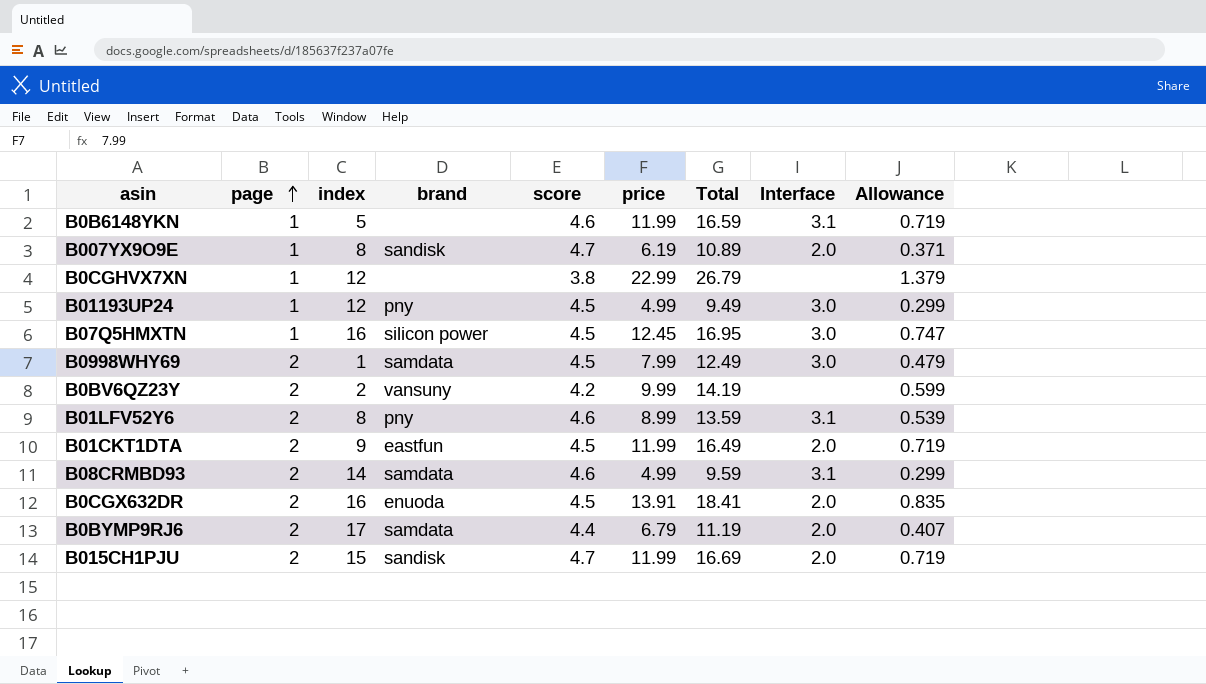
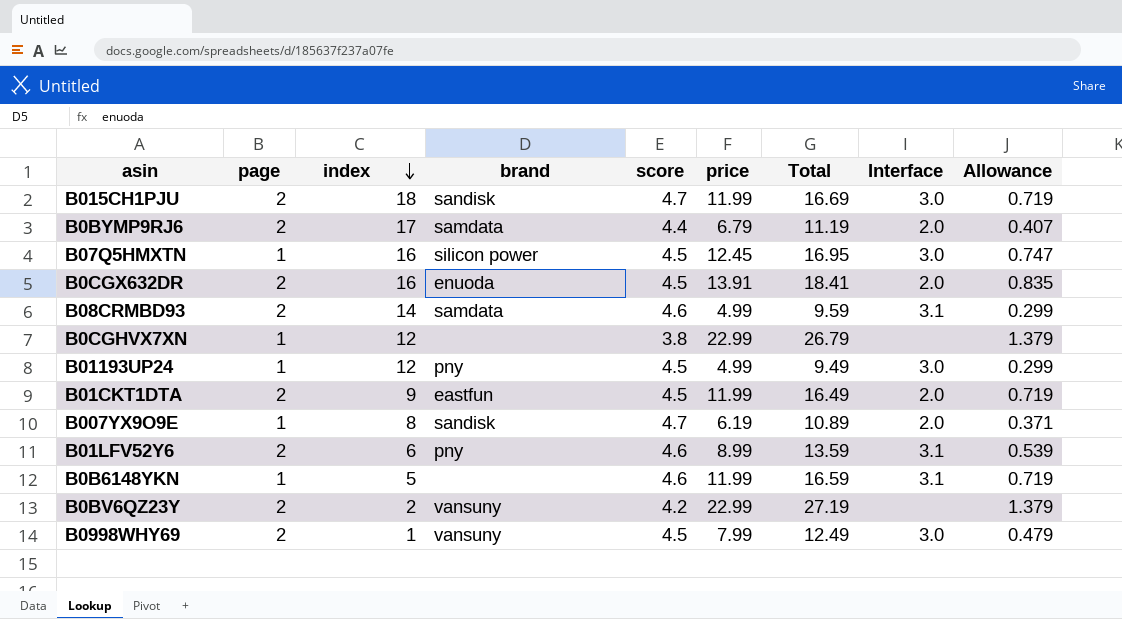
row order: page ascending -> index descending
B015CH1PJU | index: 15 -> 18
B015CH1PJU | Interface: 2.0 -> 3.0
B01LFV52Y6 | index: 8 -> 6
B0BV6QZ23Y | price: 9.99 -> 22.99
B0BV6QZ23Y | Total: 14.19 -> 27.19
B0BV6QZ23Y | Allowance: 0.599 -> 1.379
B0998WHY69 | brand: samdata -> vansuny

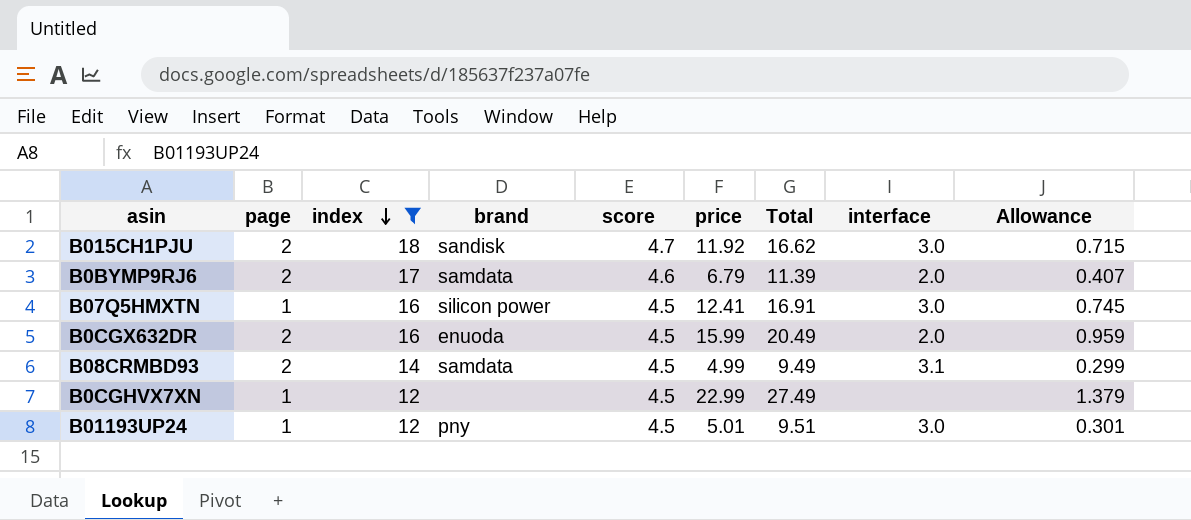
filter: none -> index >= 12
column name: Interface -> interface
B015CH1PJU | price: 11.99 -> 11.92
B015CH1PJU | Total: 16.69 -> 16.62
B015CH1PJU | Allowance: 0.719 -> 0.715
B0BYMP9RJ6 | score: 4.4 -> 4.6
B0BYMP9RJ6 | Total: 11.19 -> 11.39
B07Q5HMXTN | price: 12.45 -> 12.41
B07Q5HMXTN | Total: 16.95 -> 16.91
B07Q5HMXTN | Allowance: 0.747 -> 0.745
B0CGX632DR | price: 13.91 -> 15.99
B0CGX632DR | Total: 18.41 -> 20.49
B0CGX632DR | Allowance: 0.835 -> 0.959
B08CRMBD93 | score: 4.6 -> 4.5
B08CRMBD93 | Total: 9.59 -> 9.49
B0CGHVX7XN | score: 3.8 -> 4.5
B0CGHVX7XN | Total: 26.79 -> 27.49
B01193UP24 | price: 4.99 -> 5.01
B01193UP24 | Total: 9.49 -> 9.51
B01193UP24 | Allowance: 0.299 -> 0.301

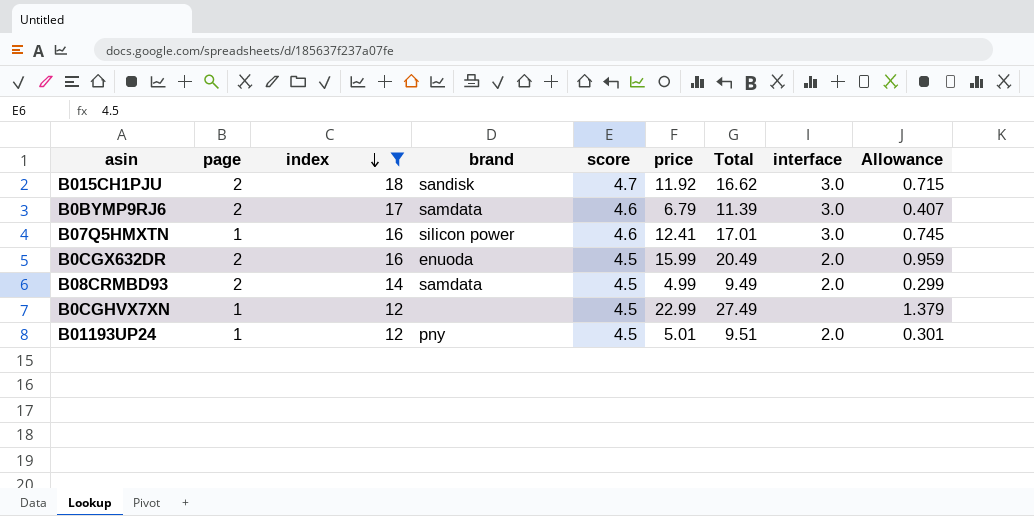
B0BYMP9RJ6 | interface: 2.0 -> 3.0
B07Q5HMXTN | score: 4.5 -> 4.6
B07Q5HMXTN | Total: 16.91 -> 17.01
B08CRMBD93 | interface: 3.1 -> 2.0
B01193UP24 | interface: 3.0 -> 2.0

